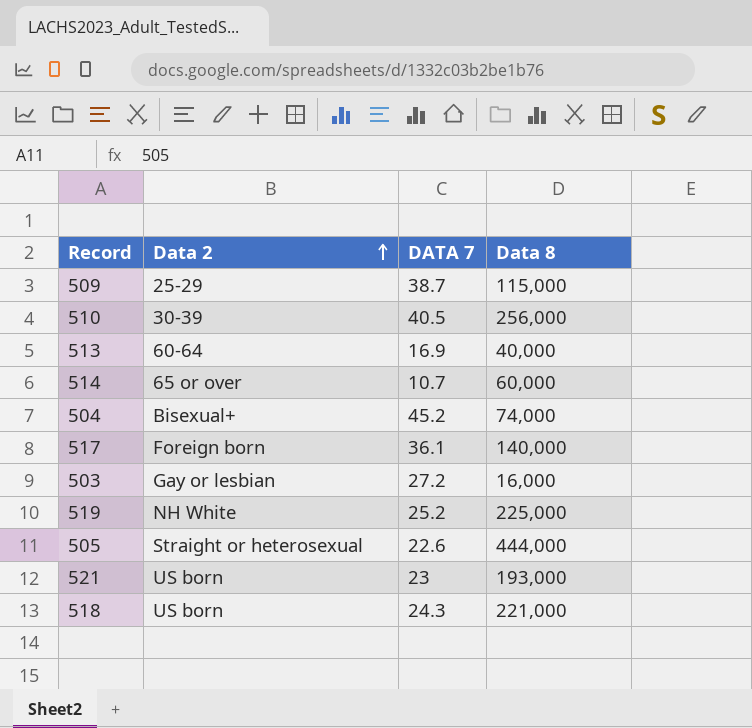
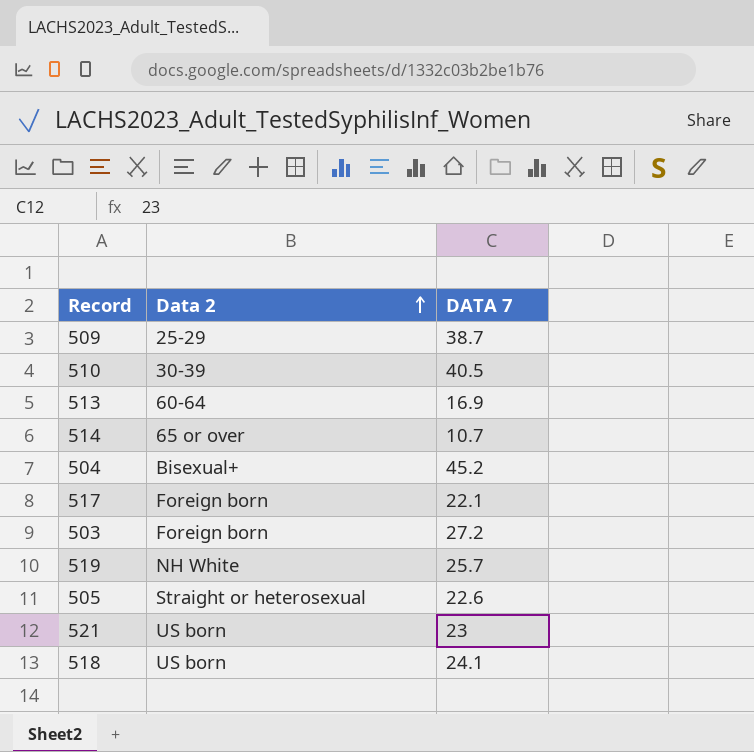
column Data 8 | position: 4 -> none
517 | DATA 7: 36.1 -> 22.1
503 | Data 2: Gay or lesbian -> Foreign born
519 | DATA 7: 25.2 -> 25.7
518 | DATA 7: 24.3 -> 24.1

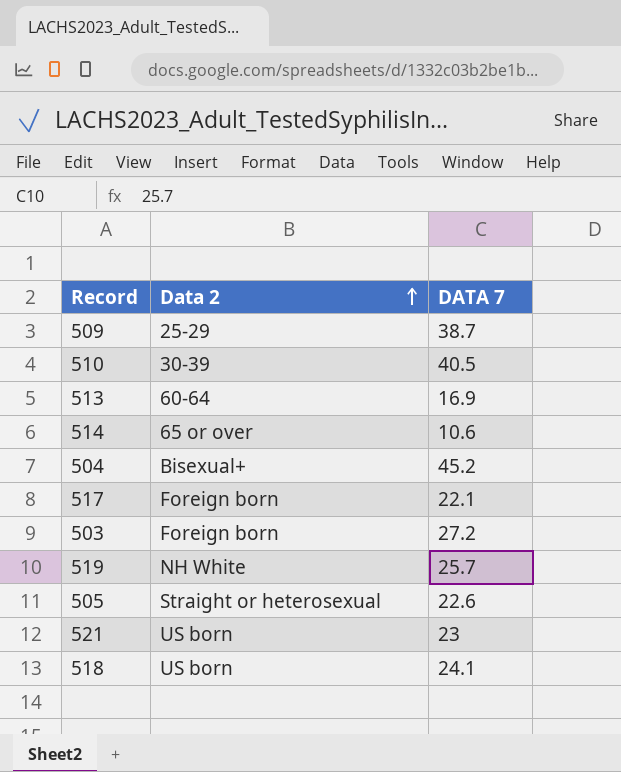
514 | DATA 7: 10.7 -> 10.6

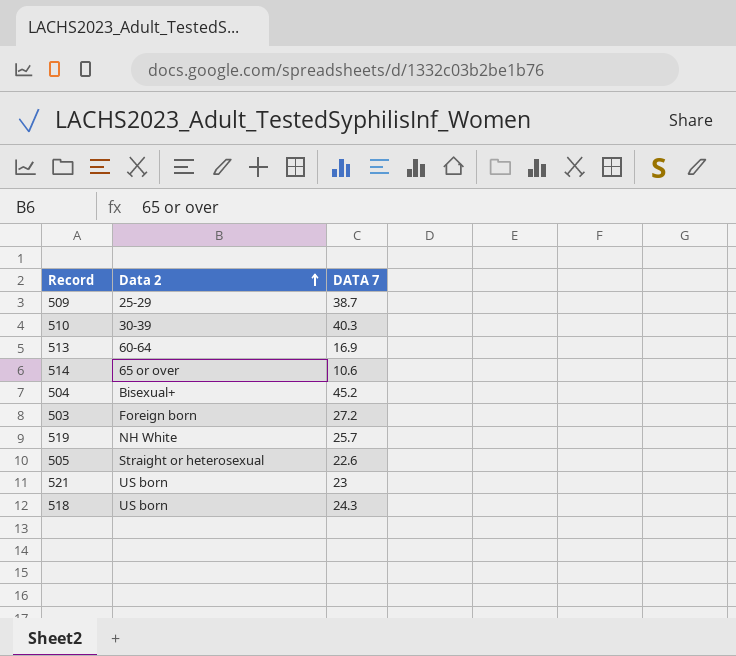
row 517: Foreign born | 22.1 -> none
510 | DATA 7: 40.5 -> 40.3
518 | DATA 7: 24.1 -> 24.3

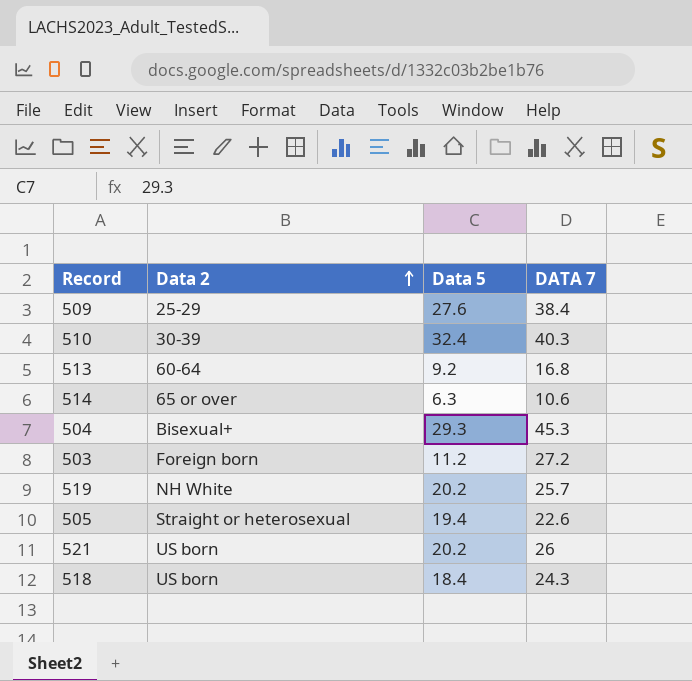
column Data 5 | position: none -> 3
509 | DATA 7: 38.7 -> 38.4
513 | DATA 7: 16.9 -> 16.8
504 | DATA 7: 45.2 -> 45.3
521 | DATA 7: 23 -> 26

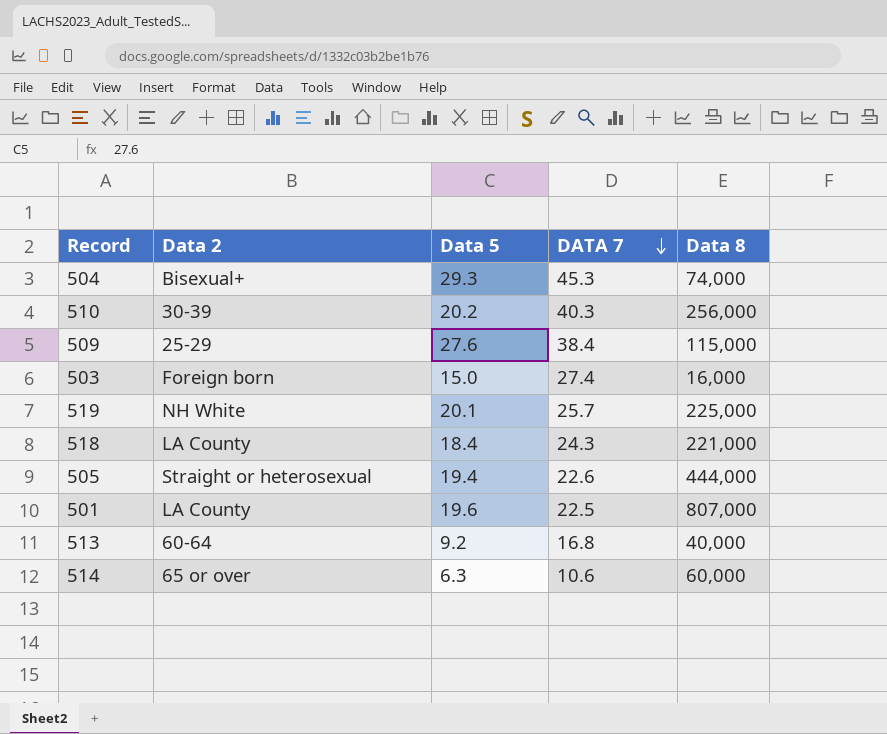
row order: Data 2 ascending -> DATA 7 descending
column Data 8 | position: none -> 5
row 521: US born | 20.2 | 26 -> none
510 | Data 5: 32.4 -> 20.2
503 | Data 5: 11.2 -> 15.0
503 | DATA 7: 27.2 -> 27.4
519 | Data 5: 20.2 -> 20.1
518 | Data 2: US born -> LA County
row 501: none -> LA County | 19.6 | 22.5 | 807,000

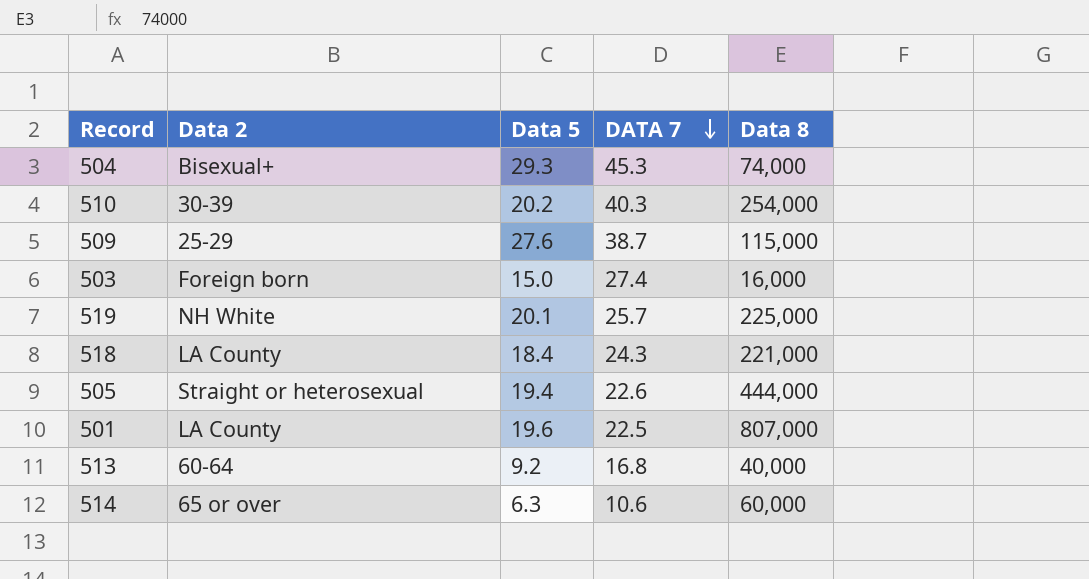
510 | Data 8: 256,000 -> 254,000
509 | DATA 7: 38.4 -> 38.7

